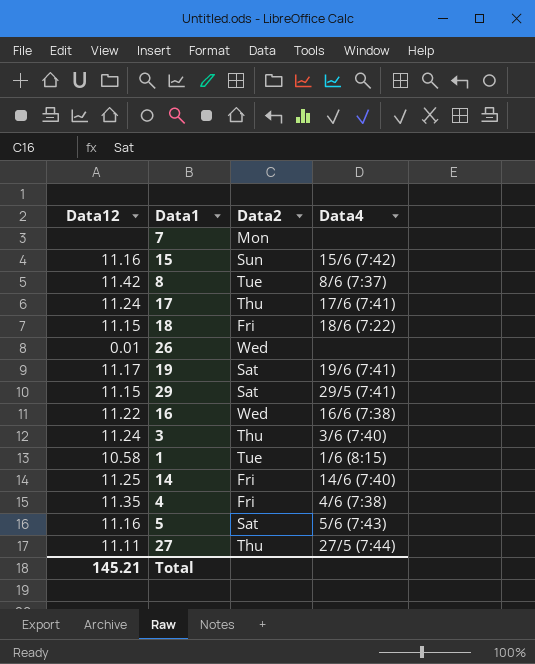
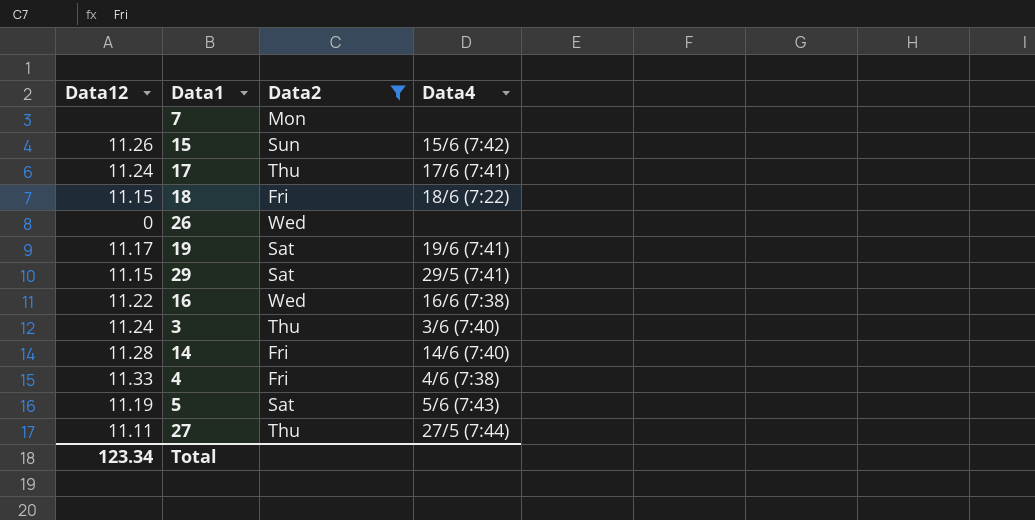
filter: none -> Data2 != Tue
15 | Data12: 11.16 -> 11.26
26 | Data12: 0.01 -> 0
14 | Data12: 11.25 -> 11.28
4 | Data12: 11.35 -> 11.33
5 | Data12: 11.16 -> 11.19
Total | Data12: 145.21 -> 123.34

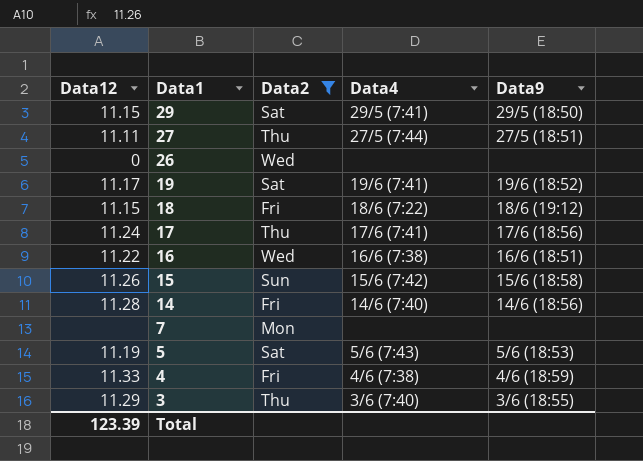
row order: none -> Data1 descending
column Data9 | position: none -> 5
3 | Data12: 11.24 -> 11.29
Total | Data12: 123.34 -> 123.39

